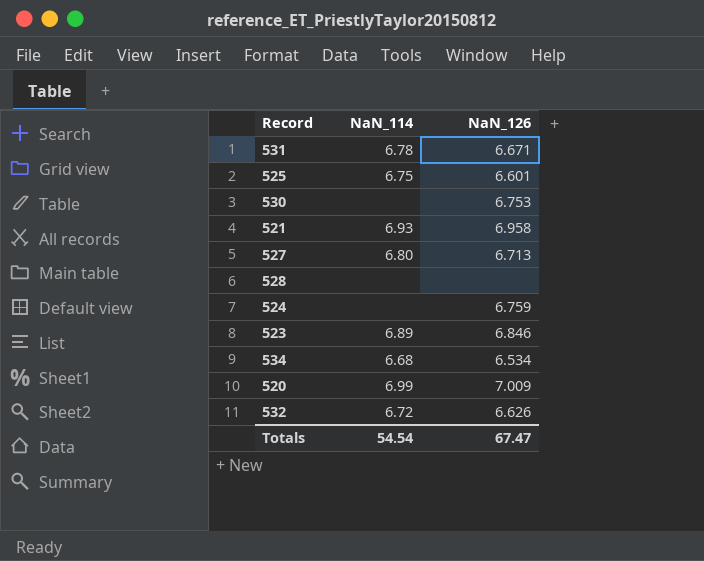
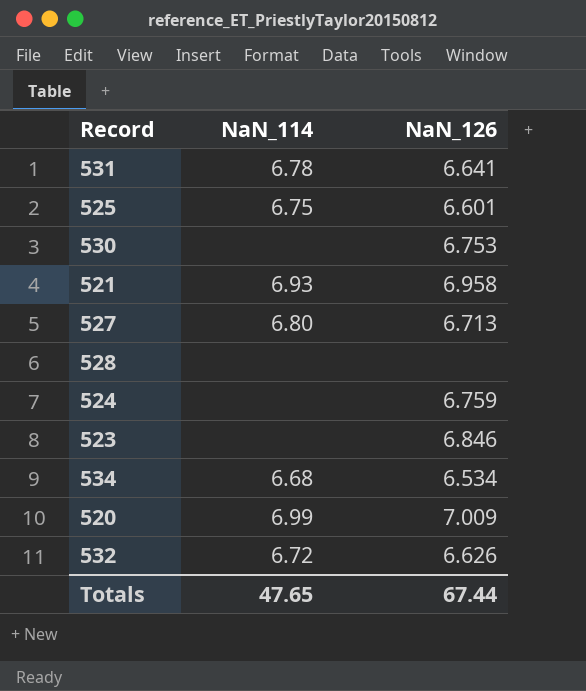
531 | NaN_126: 6.671 -> 6.641
523 | NaN_114: 6.89 -> none
Totals | NaN_114: 54.54 -> 47.65
Totals | NaN_126: 67.47 -> 67.44

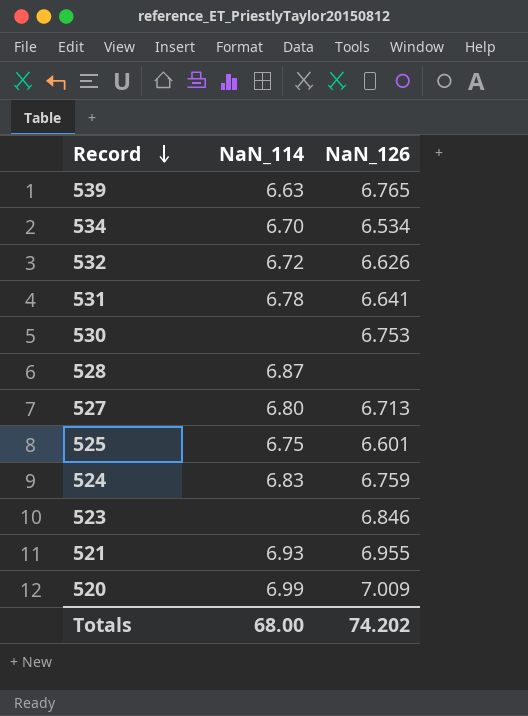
row order: none -> Record descending
row 539: none -> 6.63 | 6.765
534 | NaN_114: 6.68 -> 6.70
528 | NaN_114: none -> 6.87
524 | NaN_114: none -> 6.83
521 | NaN_126: 6.958 -> 6.955
Totals | NaN_114: 47.65 -> 68.00
Totals | NaN_126: 67.44 -> 74.202

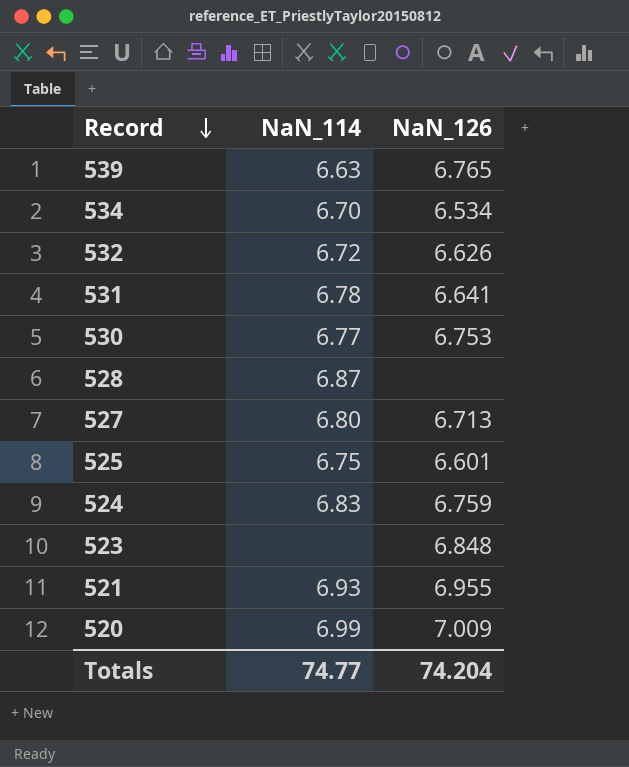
530 | NaN_114: none -> 6.77
523 | NaN_126: 6.846 -> 6.848
Totals | NaN_114: 68.00 -> 74.77
Totals | NaN_126: 74.202 -> 74.204

